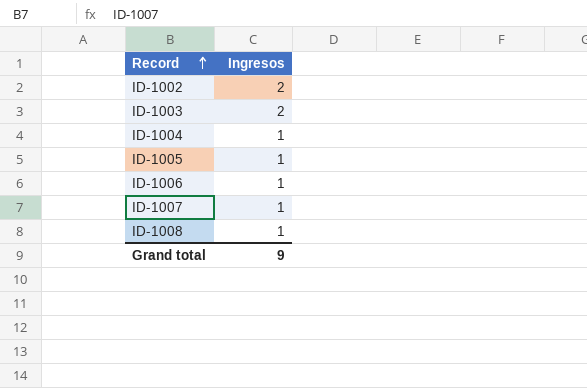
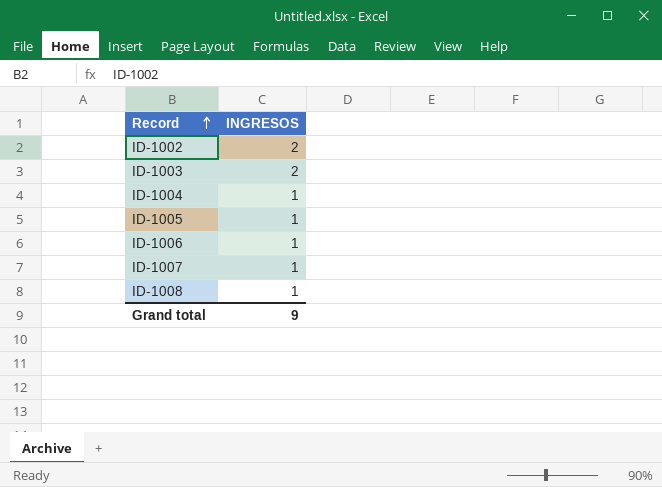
column name: Ingresos -> INGRESOS

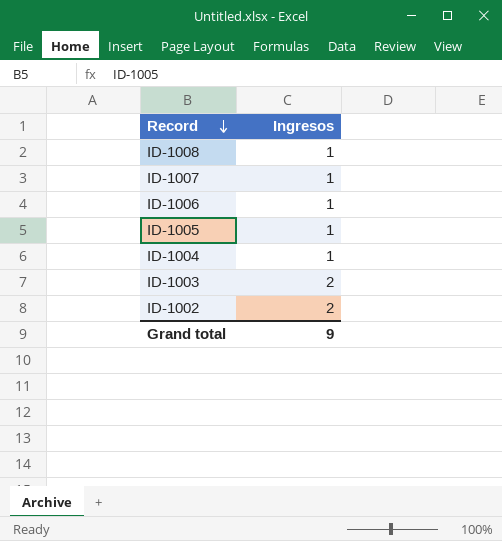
row order: Record ascending -> Record descending
column name: INGRESOS -> Ingresos

